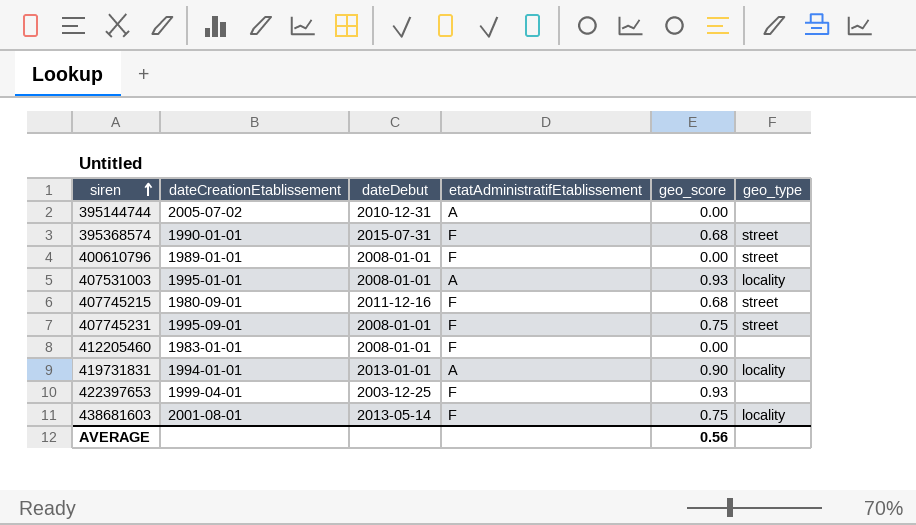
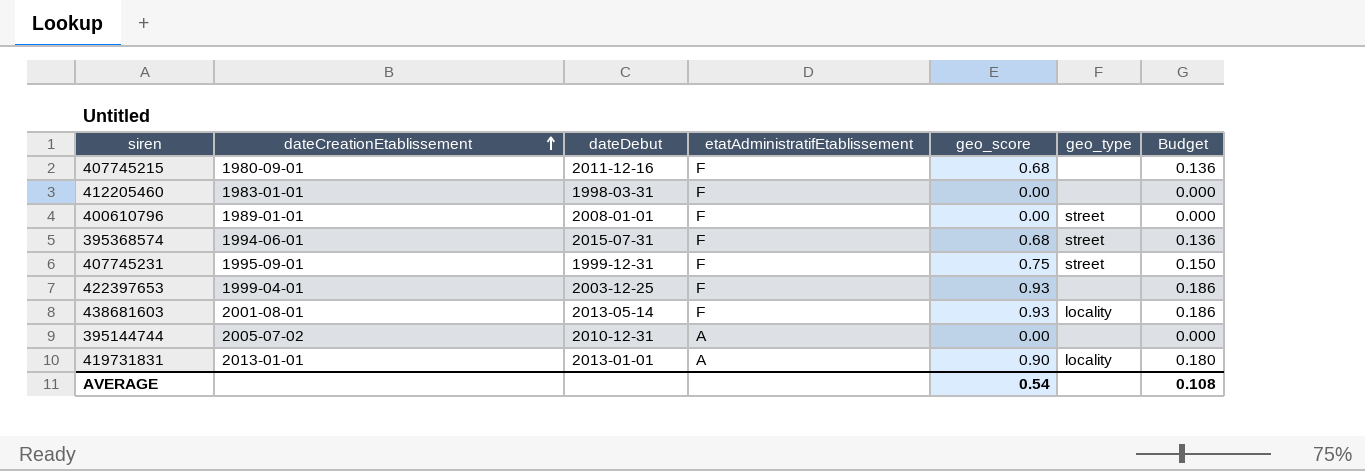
row order: siren ascending -> dateCreationEtablissement ascending
column Budget | formula: none -> [geo_score] * 0.2
row 407531003: 1995-01-01 | 2008-01-01 | A | 0.93 | locality -> none
407745215 | geo_type: street -> none
412205460 | dateDebut: 2008-01-01 -> 1998-03-31
395368574 | dateCreationEtablissement: 1990-01-01 -> 1994-06-01
407745231 | dateDebut: 2008-01-01 -> 1999-12-31
438681603 | geo_score: 0.75 -> 0.93
419731831 | dateCreationEtablissement: 1994-01-01 -> 2013-01-01
AVERAGE | geo_score: 0.56 -> 0.54

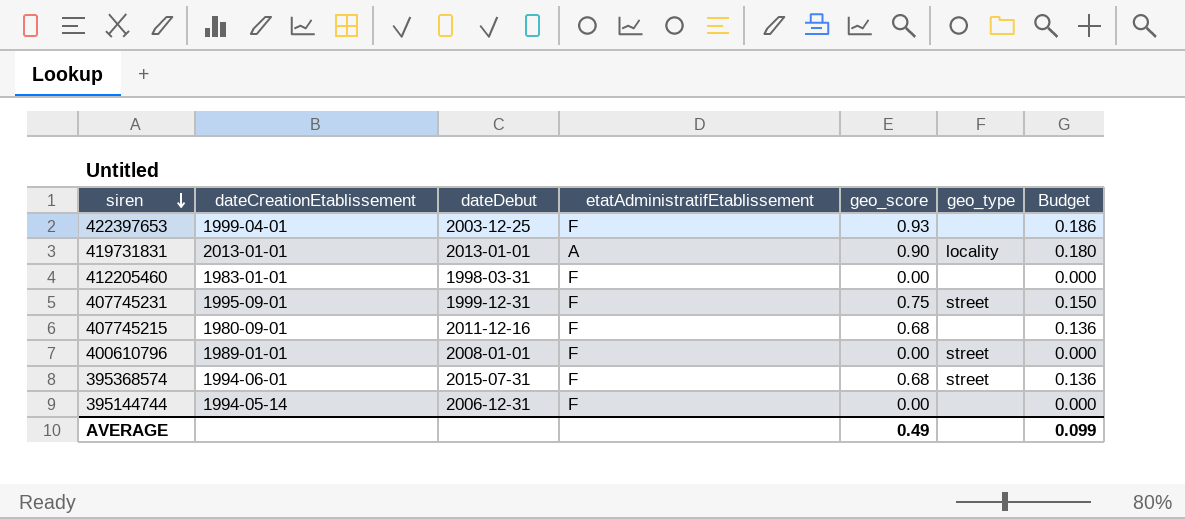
row order: dateCreationEtablissement ascending -> siren descending
row 438681603: 2001-08-01 | 2013-05-14 | F | 0.93 | locality | 0.186 -> none
395144744 | dateCreationEtablissement: 2005-07-02 -> 1994-05-14
395144744 | dateDebut: 2010-12-31 -> 2006-12-31
395144744 | etatAdministratifEtablissement: A -> F
AVERAGE | geo_score: 0.54 -> 0.49
AVERAGE | Budget: 0.108 -> 0.099

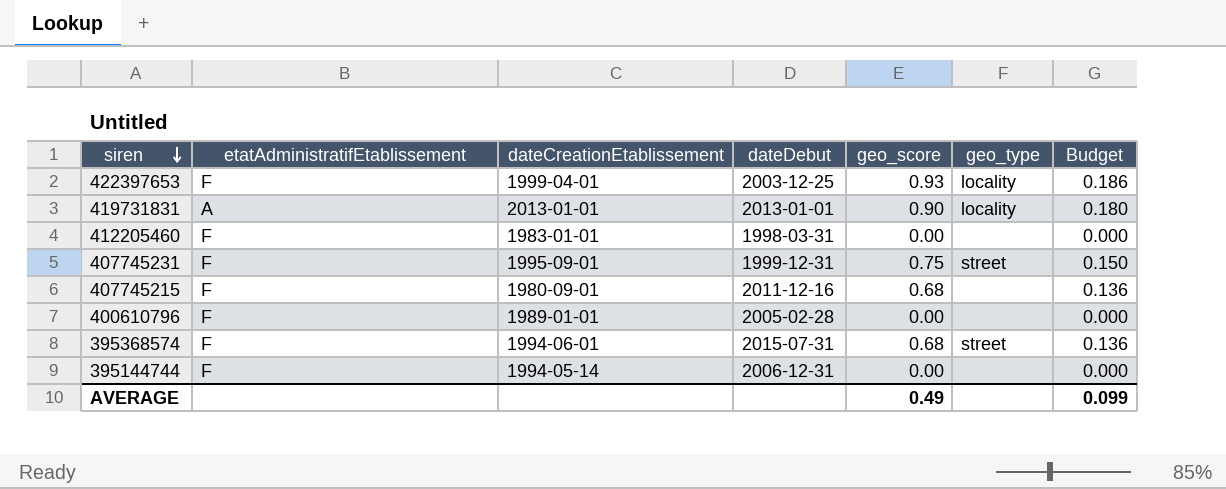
column etatAdministratifEtablissement | position: 4 -> 2
422397653 | geo_type: none -> locality
400610796 | dateDebut: 2008-01-01 -> 2005-02-28
400610796 | geo_type: street -> none

